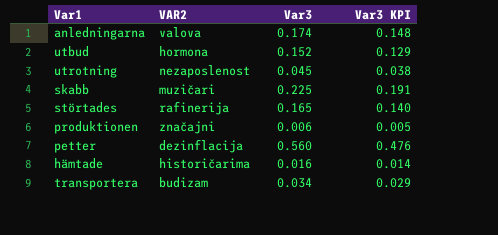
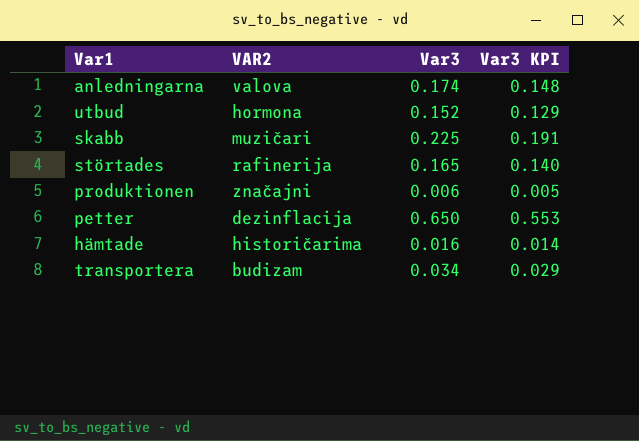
row utrotning: nezaposlenost | 0.045 | 0.038 -> none
petter | Var3: 0.560 -> 0.650
petter | Var3 KPI: 0.476 -> 0.553

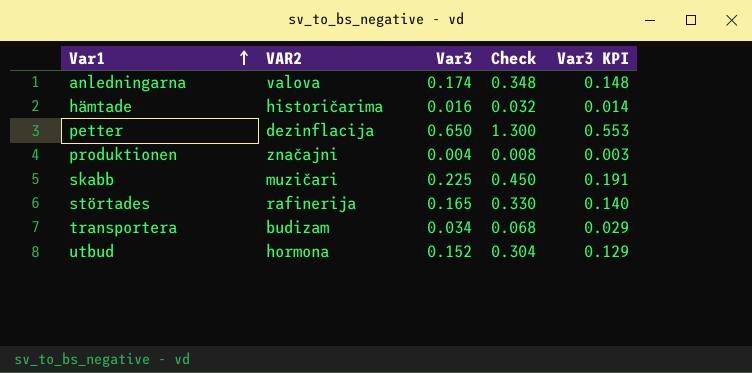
row order: none -> Var1 ascending
column Check | formula: none -> [Var3] * 2
produktionen | Var3: 0.006 -> 0.004
produktionen | Var3 KPI: 0.005 -> 0.003

